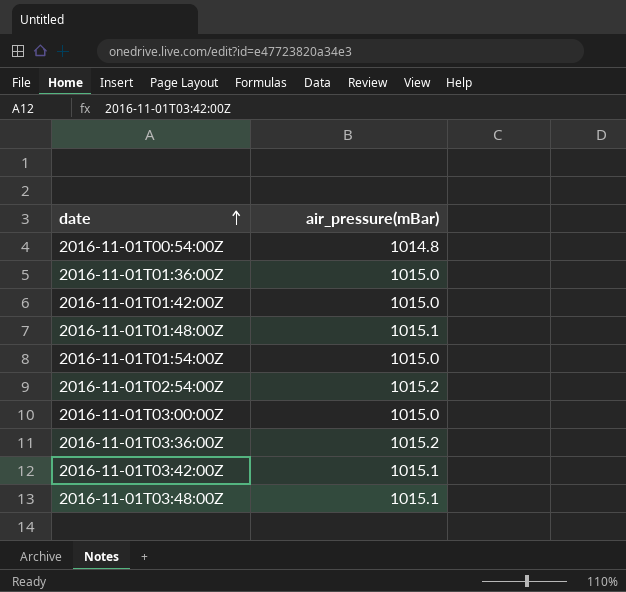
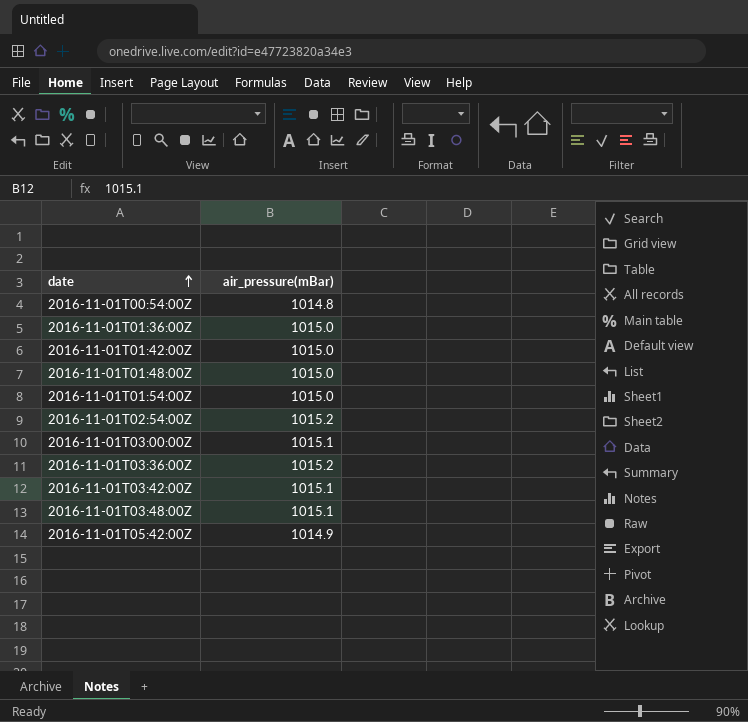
2016-11-01T01:48:00Z | air_pressure(mBar): 1015.1 -> 1015.0
2016-11-01T03:00:00Z | air_pressure(mBar): 1015.0 -> 1015.1
row 2016-11-01T05:42:00Z: none -> 1014.9

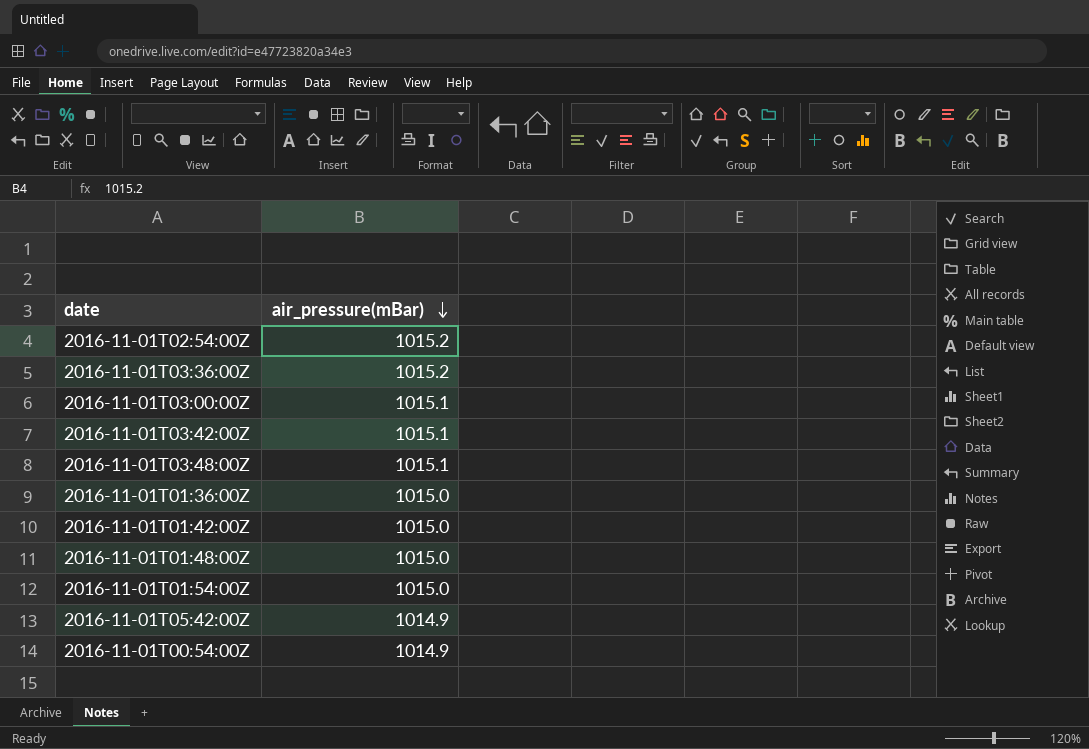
row order: date ascending -> air_pressure(mBar) descending
2016-11-01T00:54:00Z | air_pressure(mBar): 1014.8 -> 1014.9

